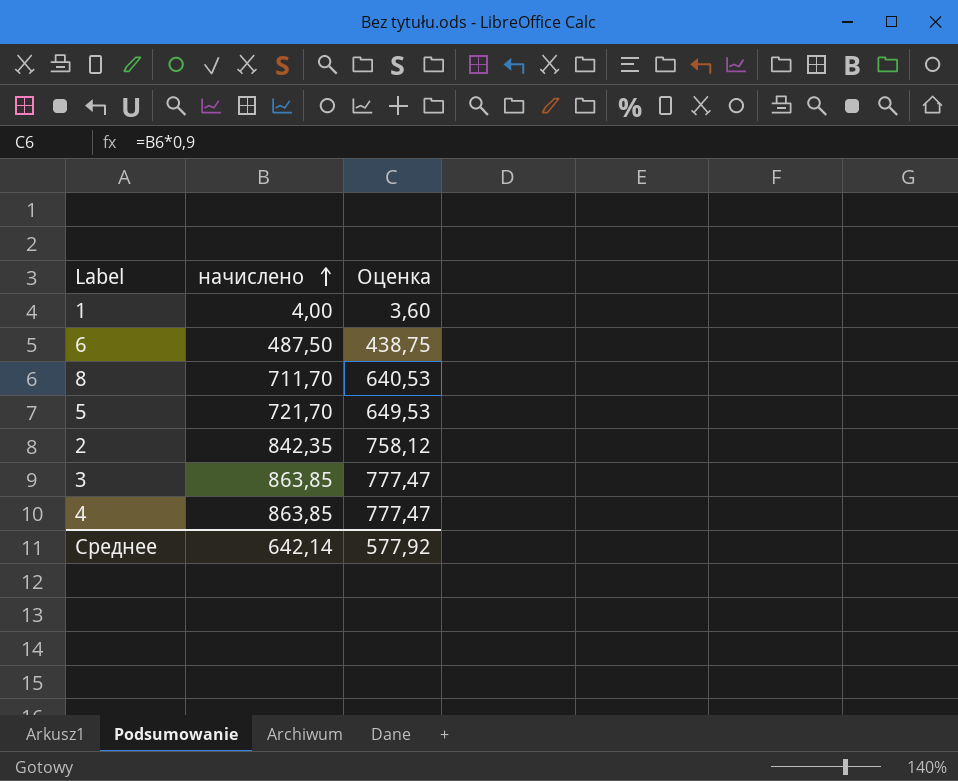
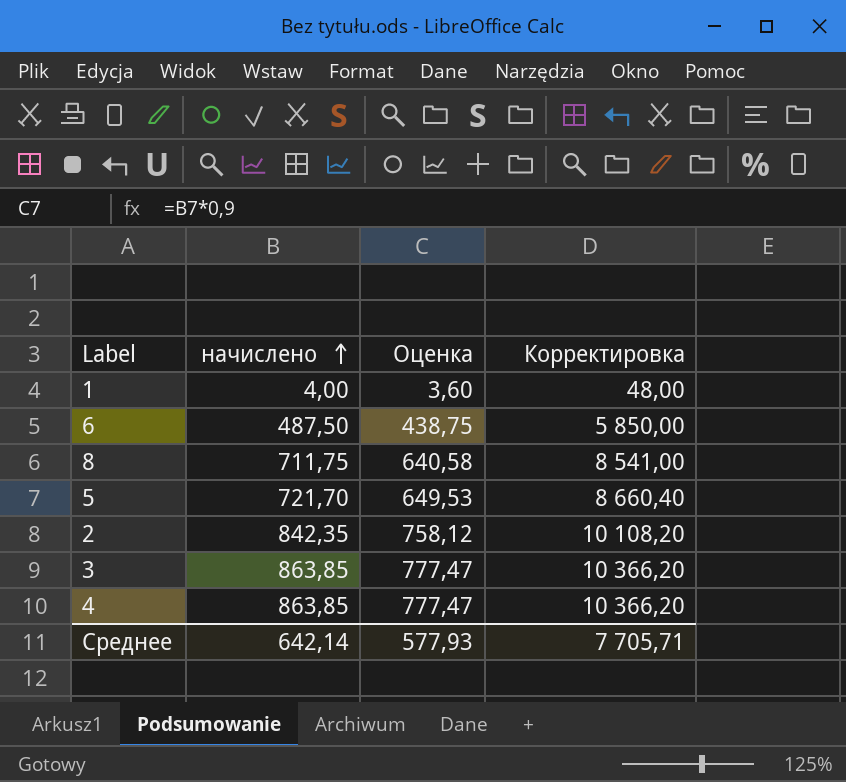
column Корректировка | formula: none -> [начислено] * 12
8 | начислено: 711,70 -> 711,75
8 | Оценка: 640,53 -> 640,58
Среднее | Оценка: 577,92 -> 577,93

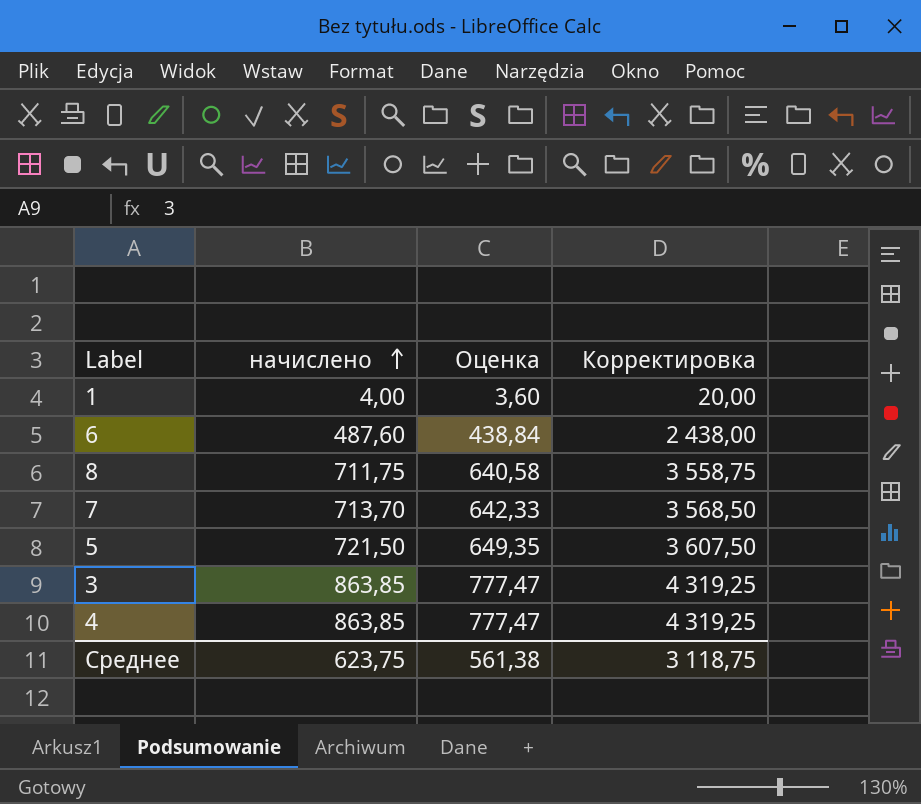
column Корректировка | formula: [начислено] * 12 -> [начислено] * 5
row 2: 842,35 | 758,12 | 10 108,20 -> none
6 | начислено: 487,50 -> 487,60
6 | Оценка: 438,75 -> 438,84
row 7: none -> 713,70 | 642,33 | 3 568,50
5 | начислено: 721,70 -> 721,50
5 | Оценка: 649,53 -> 649,35
Среднее | начислено: 642,14 -> 623,75
Среднее | Оценка: 577,93 -> 561,38
Среднее | Корректировка: 7 705,71 -> 3 118,75

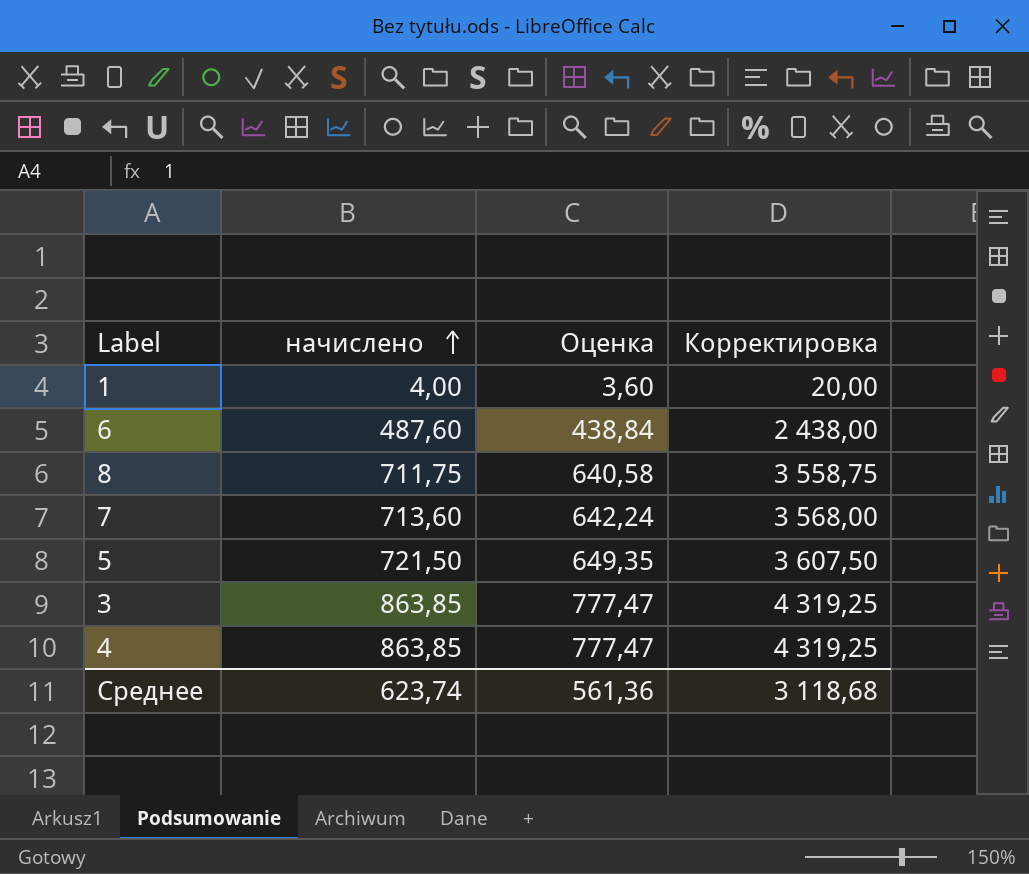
7 | начислено: 713,70 -> 713,60
7 | Оценка: 642,33 -> 642,24
7 | Корректировка: 3 568,50 -> 3 568,00
Среднее | начислено: 623,75 -> 623,74
Среднее | Оценка: 561,38 -> 561,36
Среднее | Корректировка: 3 118,75 -> 3 118,68

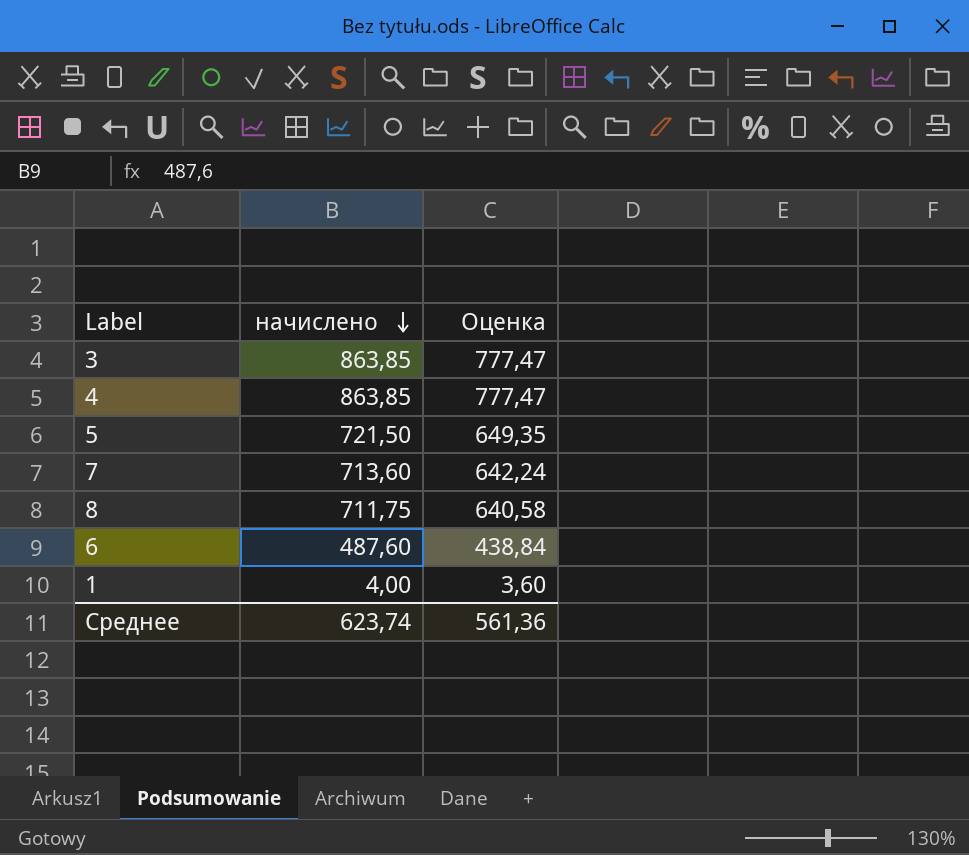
row order: начислено ascending -> начислено descending
column Корректировка | formula: [начислено] * 5 -> none

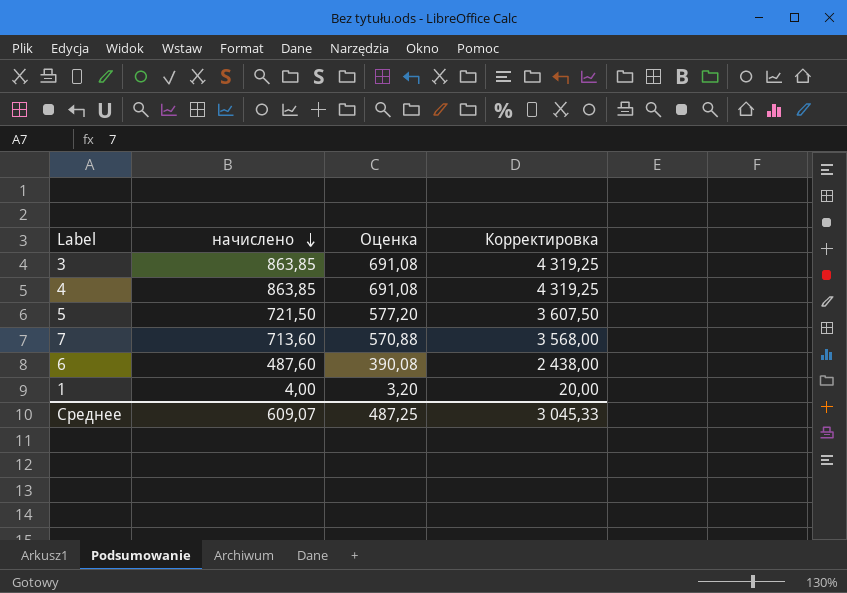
column Оценка | formula: [начислено] * 0,9 -> [начислено] * 0,8
column Корректировка | formula: none -> [начислено] * 5
row 8: 711,75 | 640,58 -> none
Среднее | начислено: 623,74 -> 609,07
Среднее | Оценка: 561,36 -> 487,25

